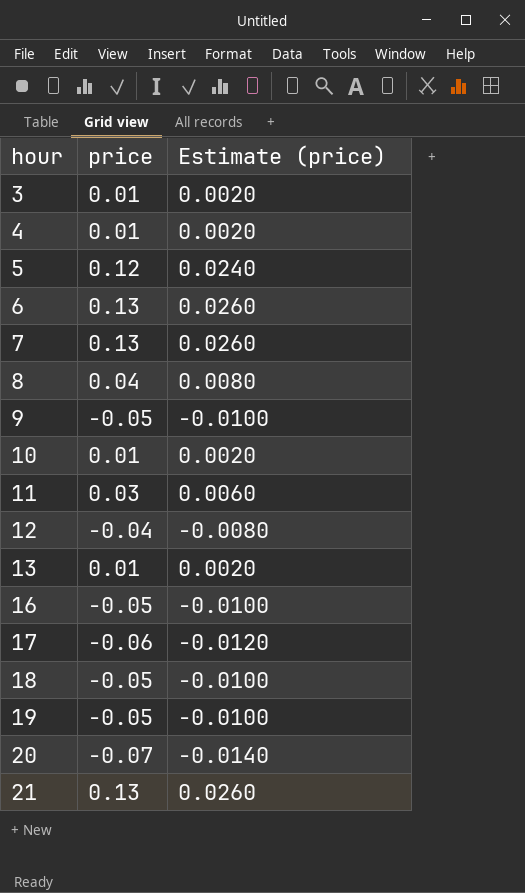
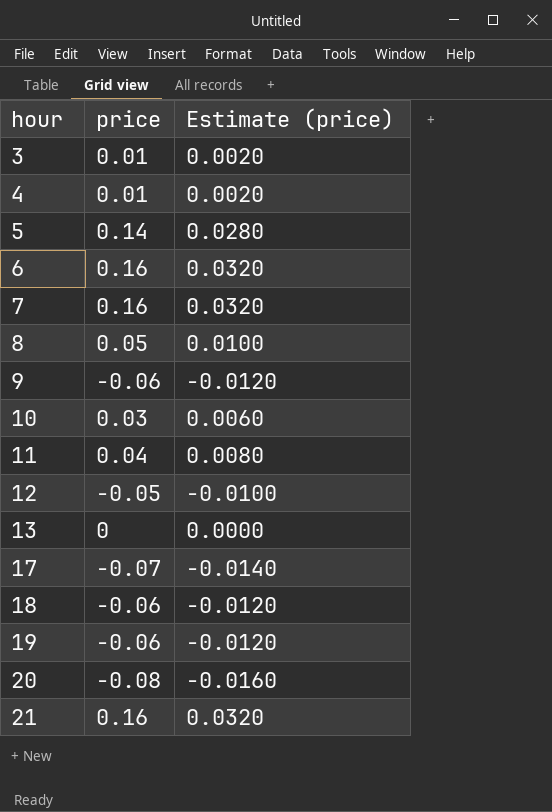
row 16: -0.05 | -0.0100 -> none
5 | price: 0.12 -> 0.14
5 | Estimate (price): 0.0240 -> 0.0280
6 | price: 0.13 -> 0.16
6 | Estimate (price): 0.0260 -> 0.0320
7 | price: 0.13 -> 0.16
7 | Estimate (price): 0.0260 -> 0.0320
8 | price: 0.04 -> 0.05
8 | Estimate (price): 0.0080 -> 0.0100
9 | price: -0.05 -> -0.06
9 | Estimate (price): -0.0100 -> -0.0120
10 | price: 0.01 -> 0.03
10 | Estimate (price): 0.0020 -> 0.0060
11 | price: 0.03 -> 0.04
11 | Estimate (price): 0.0060 -> 0.0080
12 | price: -0.04 -> -0.05
12 | Estimate (price): -0.0080 -> -0.0100
13 | price: 0.01 -> 0
13 | Estimate (price): 0.0020 -> 0.0000
17 | price: -0.06 -> -0.07
17 | Estimate (price): -0.0120 -> -0.0140
18 | price: -0.05 -> -0.06
18 | Estimate (price): -0.0100 -> -0.0120
19 | price: -0.05 -> -0.06
19 | Estimate (price): -0.0100 -> -0.0120
20 | price: -0.07 -> -0.08
20 | Estimate (price): -0.0140 -> -0.0160
21 | price: 0.13 -> 0.16
21 | Estimate (price): 0.0260 -> 0.0320

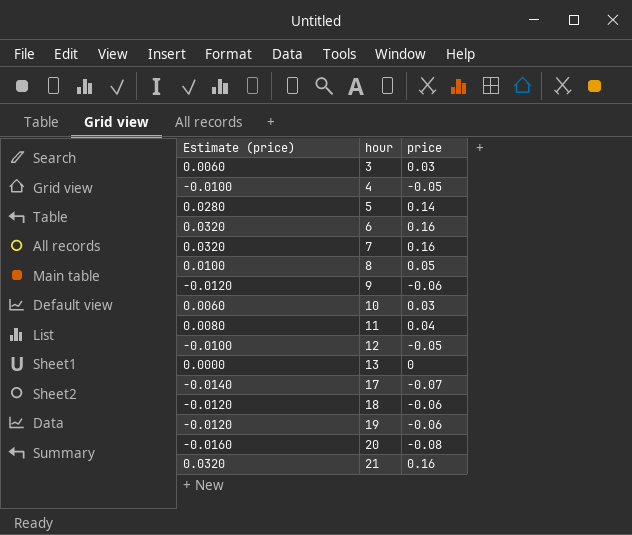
column Estimate (price) | position: 3 -> 1
3 | Estimate (price): 0.0020 -> 0.0060
3 | price: 0.01 -> 0.03
4 | Estimate (price): 0.0020 -> -0.0100
4 | price: 0.01 -> -0.05

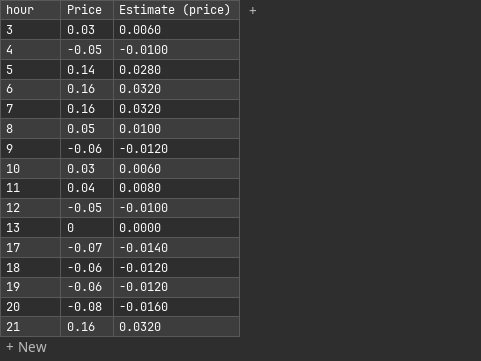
column name: price -> Price
column Estimate (price) | position: 1 -> 3

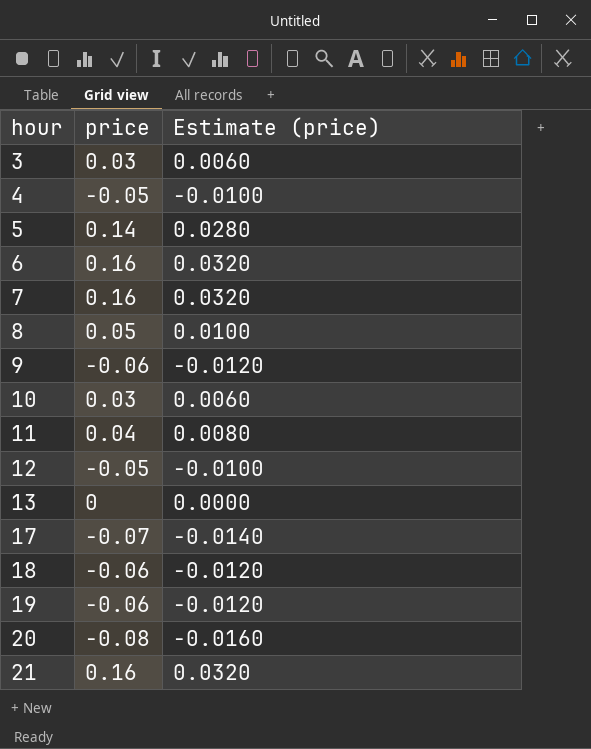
column name: Price -> price

